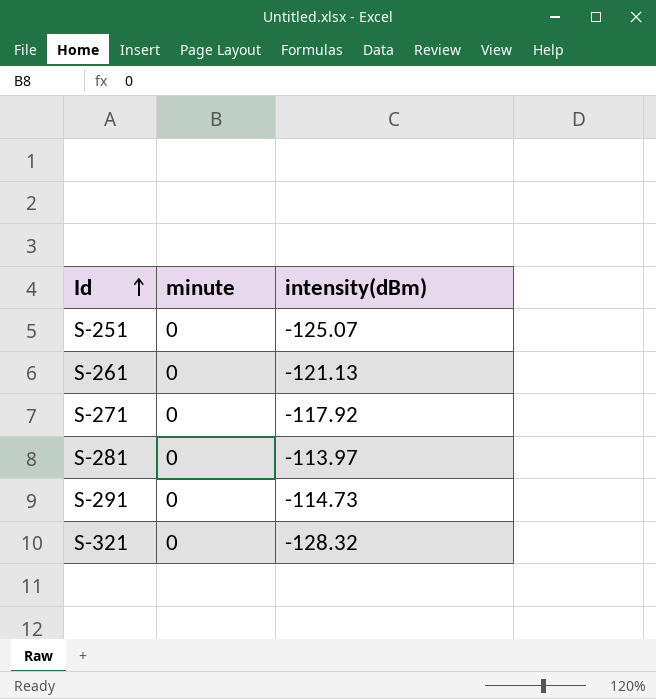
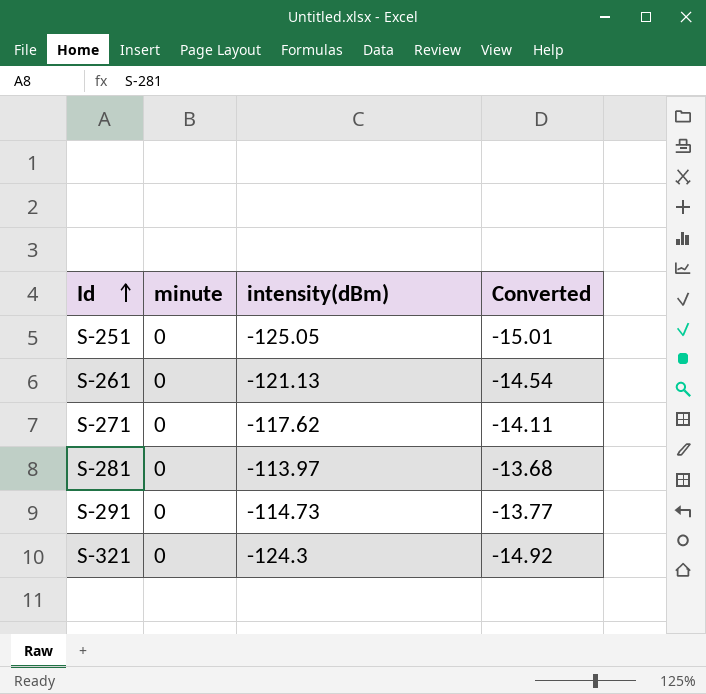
column Converted | formula: none -> [intensity(dBm)] * 0.12
S-251 | intensity(dBm): -125.07 -> -125.05
S-271 | intensity(dBm): -117.92 -> -117.62
S-321 | intensity(dBm): -128.32 -> -124.3

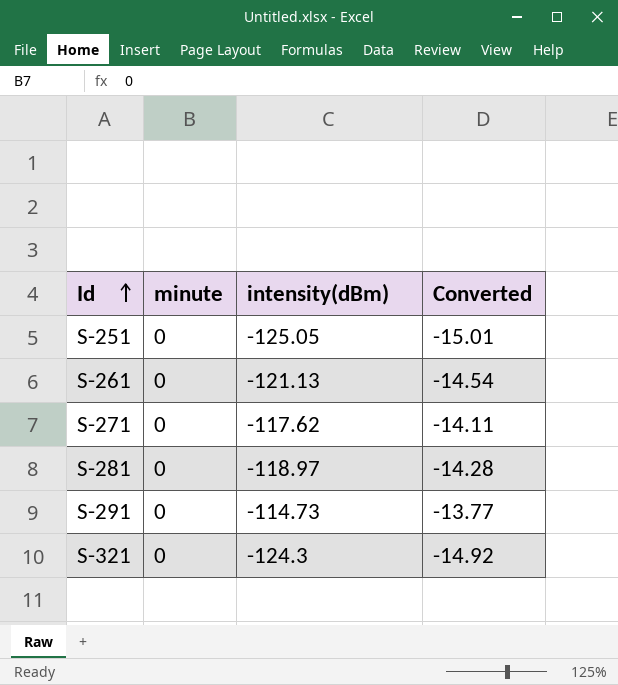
S-281 | intensity(dBm): -113.97 -> -118.97
S-281 | Converted: -13.68 -> -14.28

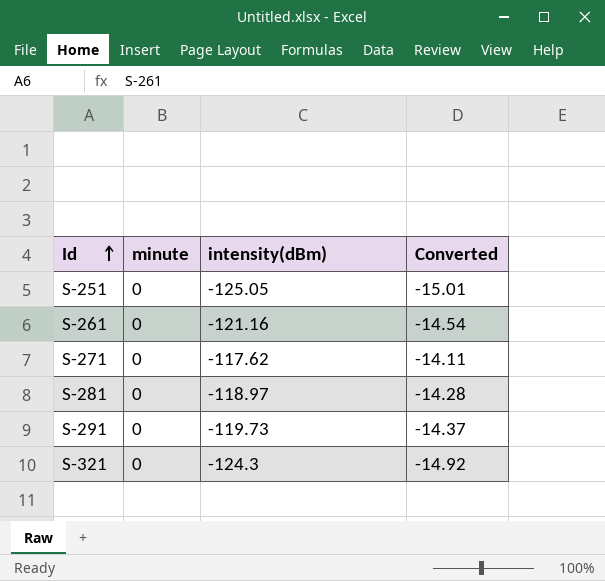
S-261 | intensity(dBm): -121.13 -> -121.16
S-291 | intensity(dBm): -114.73 -> -119.73
S-291 | Converted: -13.77 -> -14.37

